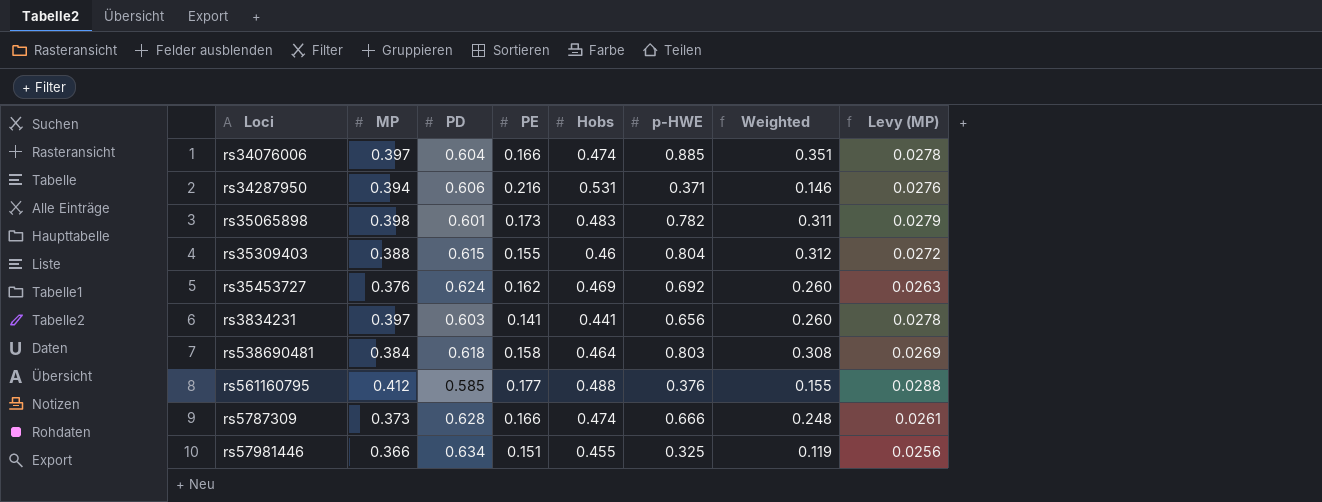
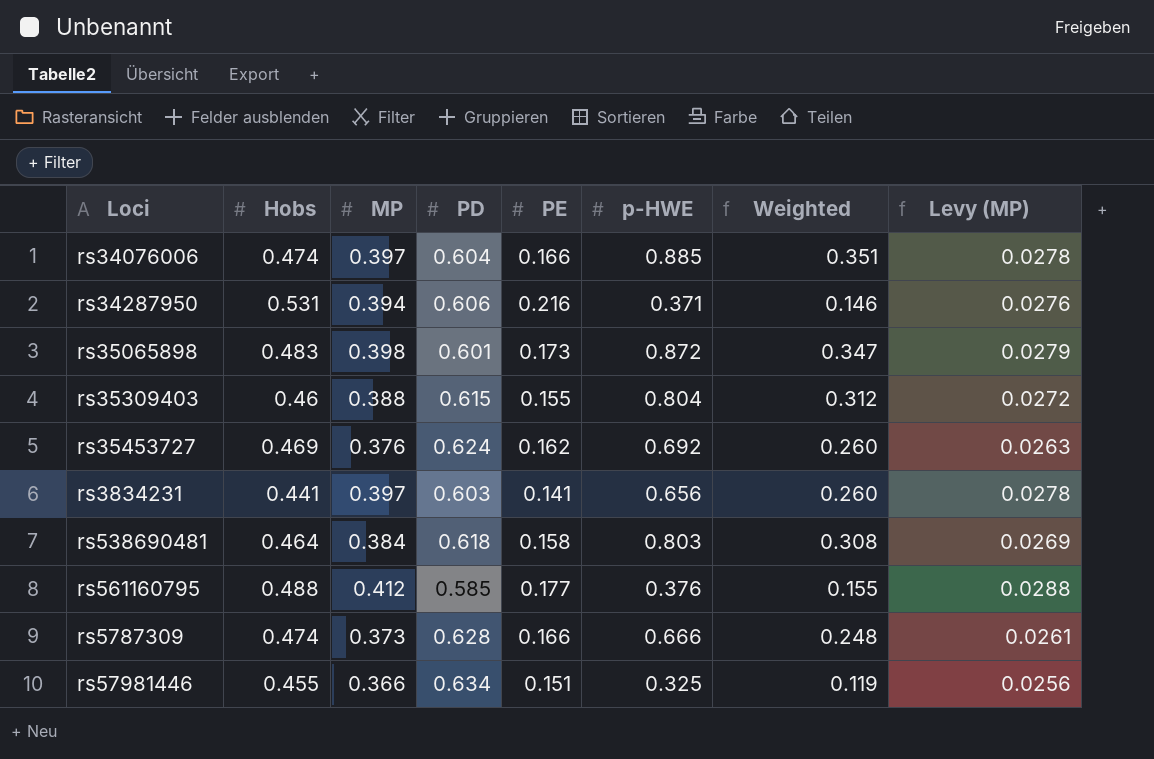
column Hobs | position: 5 -> 2
rs35065898 | p-HWE: 0.782 -> 0.872
rs35065898 | Weighted: 0.311 -> 0.347

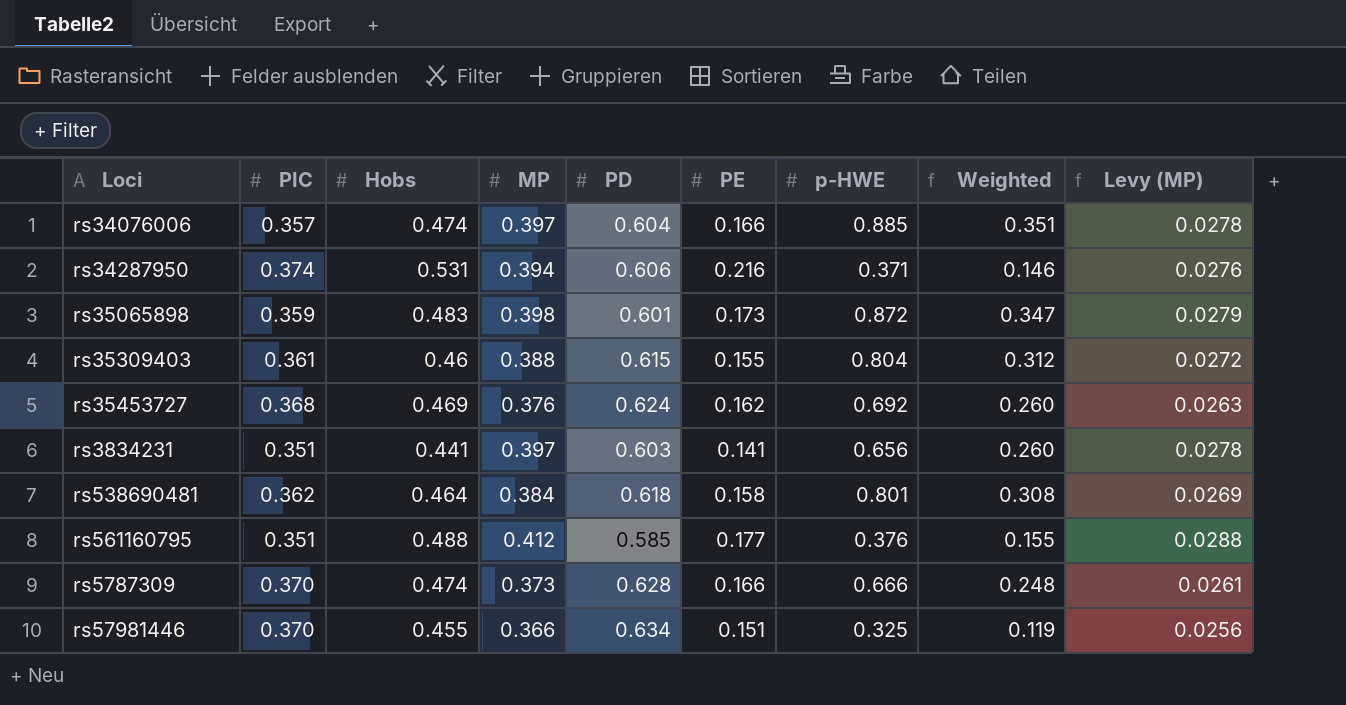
column PIC | position: none -> 2
rs538690481 | p-HWE: 0.803 -> 0.801

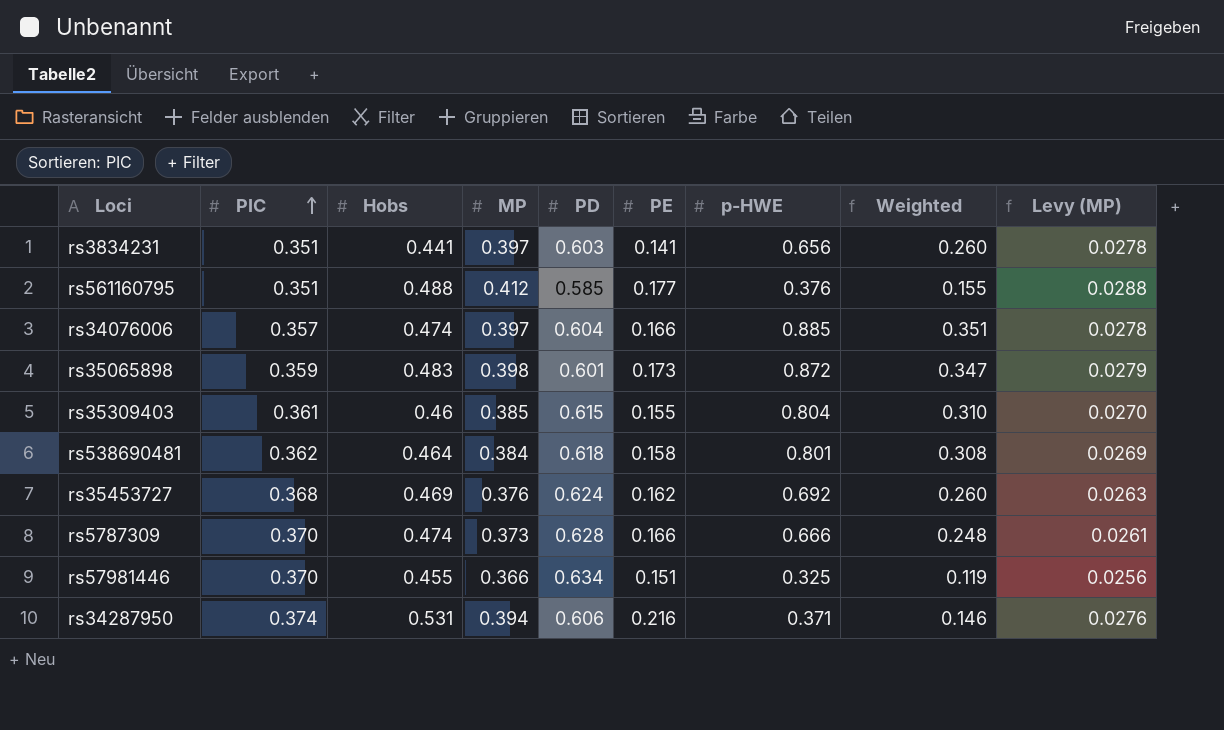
row order: none -> PIC ascending
rs35309403 | MP: 0.388 -> 0.385
rs35309403 | Weighted: 0.312 -> 0.310
rs35309403 | Levy (MP): 0.0272 -> 0.0270

